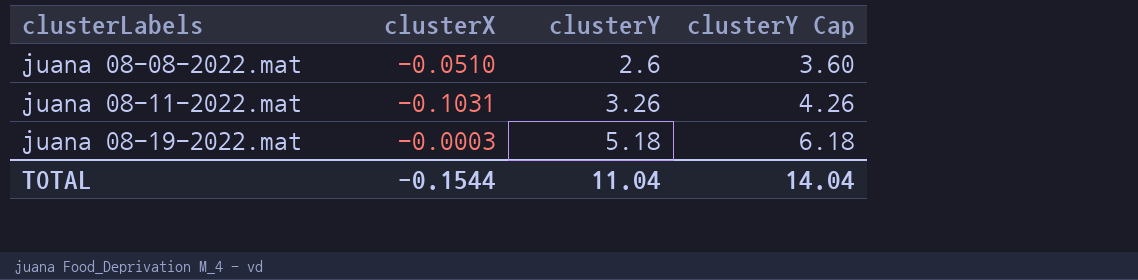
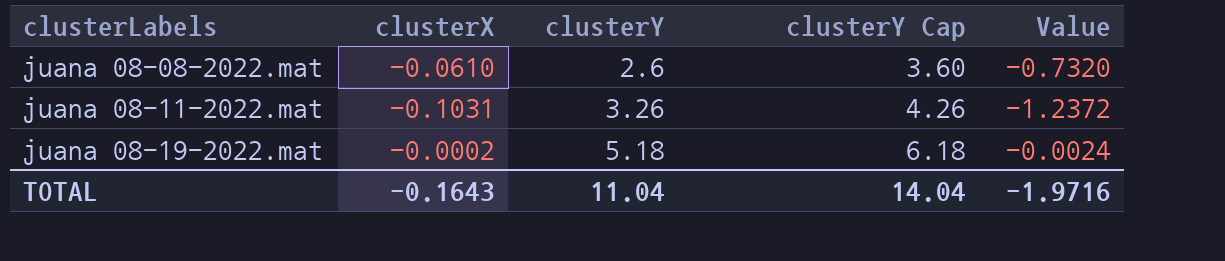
column Value | formula: none -> [clusterX] * 12
juana 08-08-2022.mat | clusterX: -0.0510 -> -0.0610
juana 08-19-2022.mat | clusterX: -0.0003 -> -0.0002
TOTAL | clusterX: -0.1544 -> -0.1643

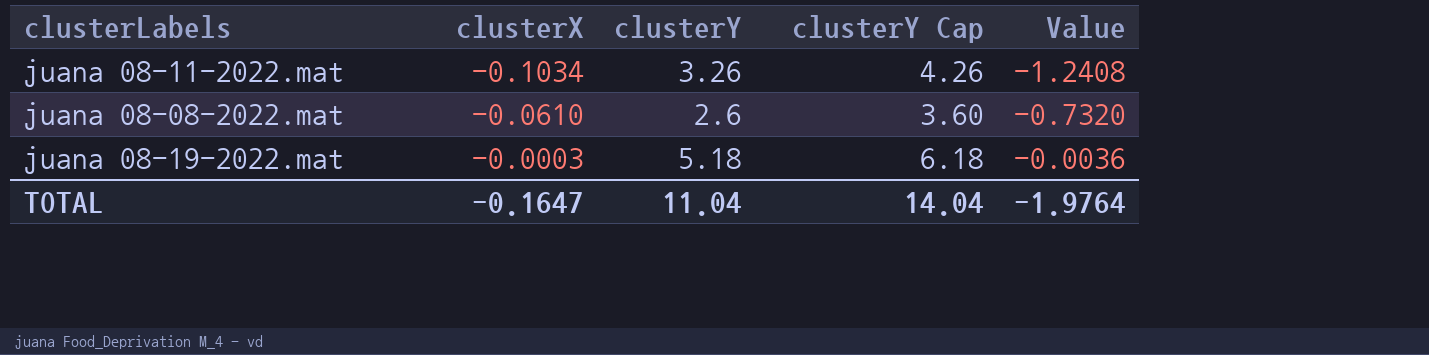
row order: clusterLabels ascending -> clusterX ascending
juana 08-11-2022.mat | clusterX: -0.1031 -> -0.1034
juana 08-11-2022.mat | Value: -1.2372 -> -1.2408
juana 08-19-2022.mat | clusterX: -0.0002 -> -0.0003
juana 08-19-2022.mat | Value: -0.0024 -> -0.0036
TOTAL | clusterX: -0.1643 -> -0.1647
TOTAL | Value: -1.9716 -> -1.9764

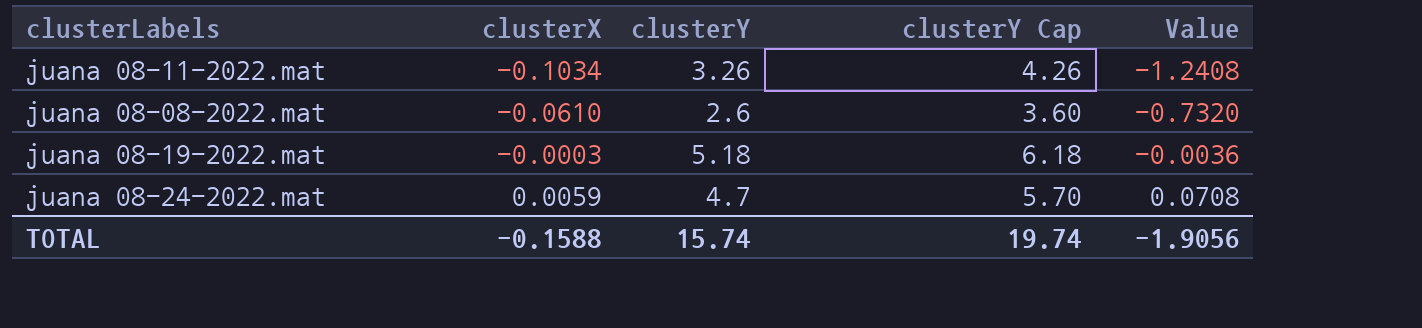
row juana 08-24-2022.mat: none -> 0.0059 | 4.7 | 5.70 | 0.0708
TOTAL | clusterX: -0.1647 -> -0.1588
TOTAL | clusterY: 11.04 -> 15.74
TOTAL | clusterY Cap: 14.04 -> 19.74
TOTAL | Value: -1.9764 -> -1.9056

